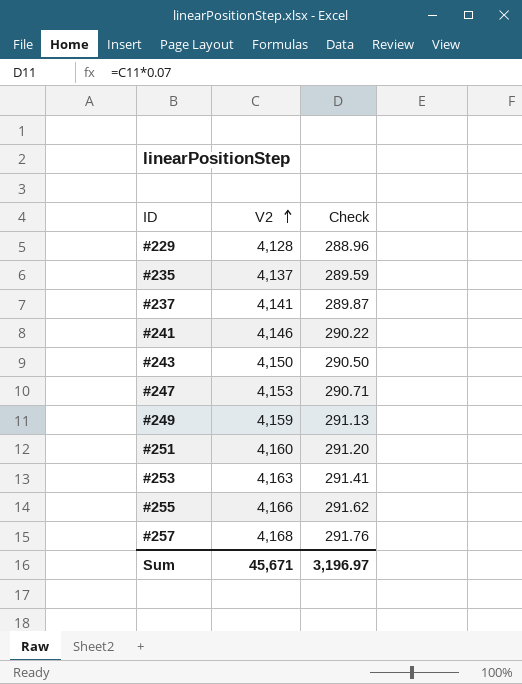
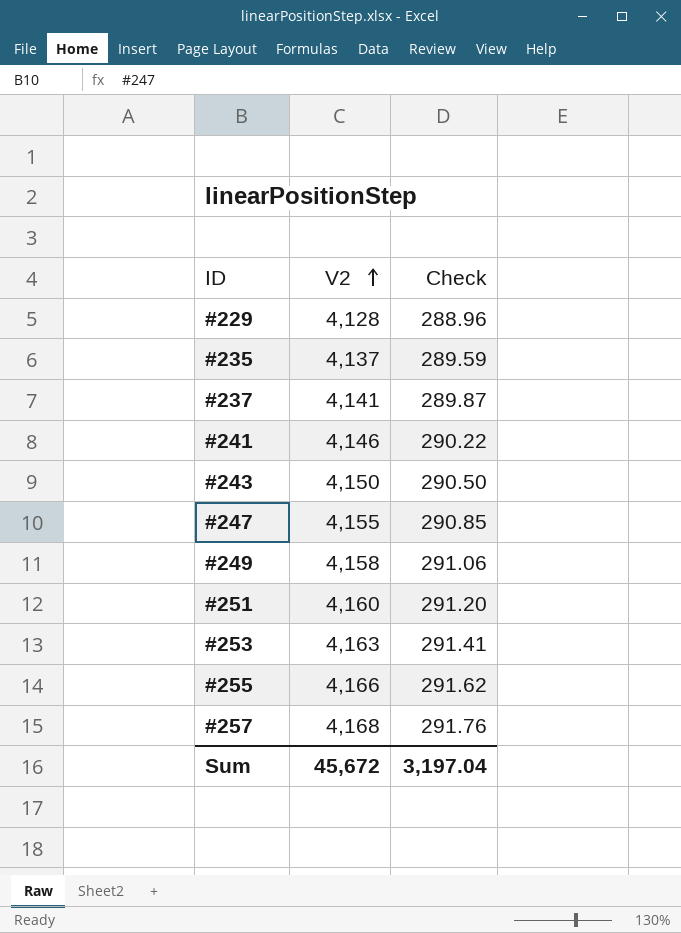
#247 | V2: 4,153 -> 4,155
#247 | Check: 290.71 -> 290.85
#249 | V2: 4,159 -> 4,158
#249 | Check: 291.13 -> 291.06
Sum | V2: 45,671 -> 45,672
Sum | Check: 3,196.97 -> 3,197.04

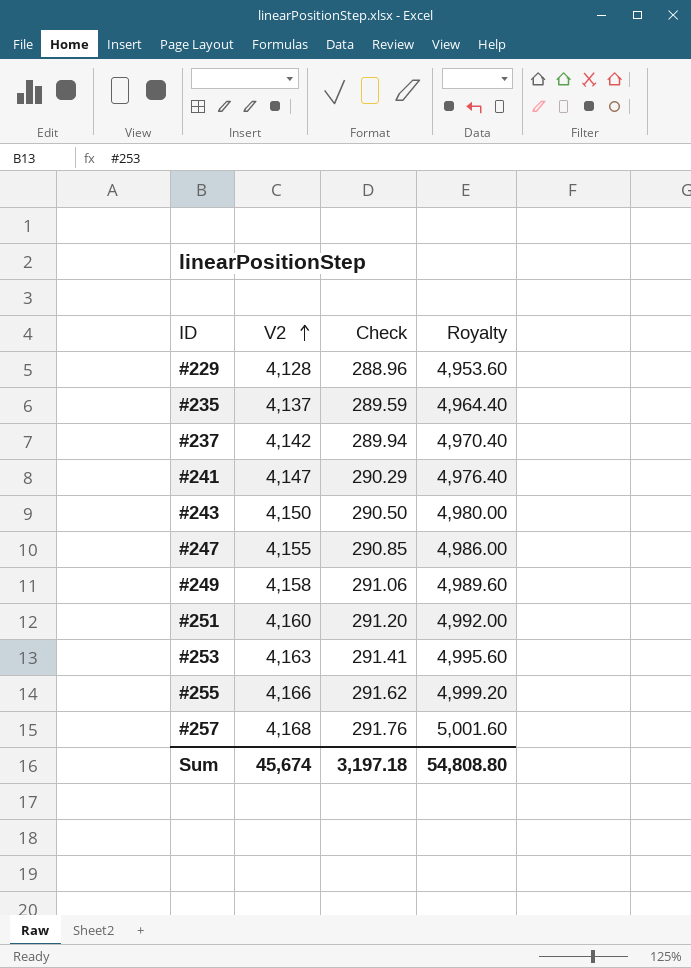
column Royalty | formula: none -> [V2] * 1.2
#237 | V2: 4,141 -> 4,142
#237 | Check: 289.87 -> 289.94
#241 | V2: 4,146 -> 4,147
#241 | Check: 290.22 -> 290.29
Sum | V2: 45,672 -> 45,674
Sum | Check: 3,197.04 -> 3,197.18

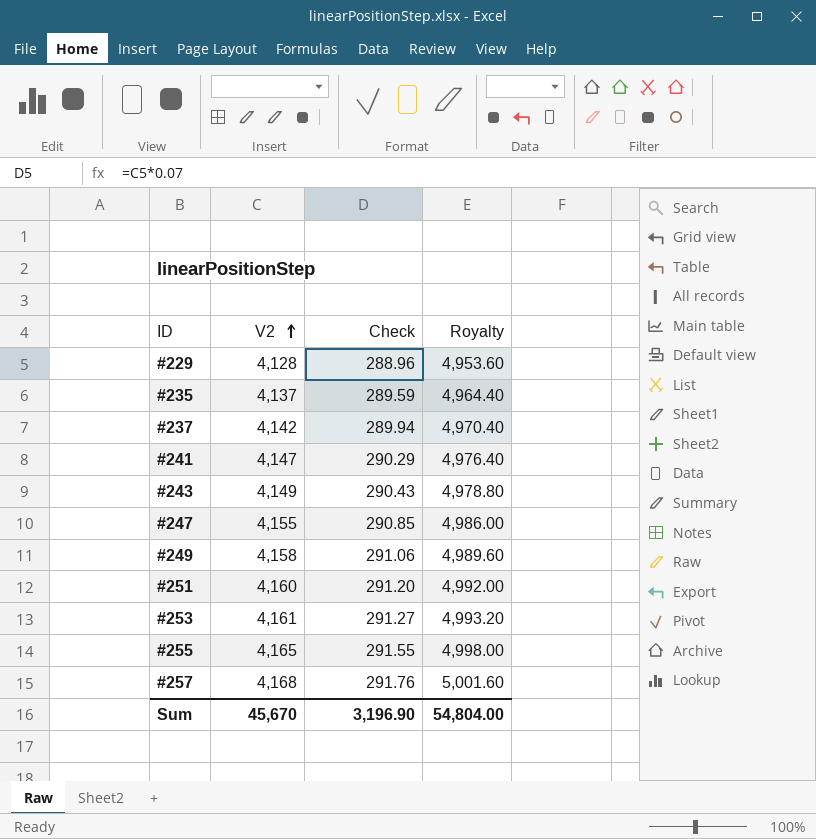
#243 | V2: 4,150 -> 4,149
#243 | Check: 290.50 -> 290.43
#243 | Royalty: 4,980.00 -> 4,978.80
#253 | V2: 4,163 -> 4,161
#253 | Check: 291.41 -> 291.27
#253 | Royalty: 4,995.60 -> 4,993.20
#255 | V2: 4,166 -> 4,165
#255 | Check: 291.62 -> 291.55
#255 | Royalty: 4,999.20 -> 4,998.00
Sum | V2: 45,674 -> 45,670
Sum | Check: 3,197.18 -> 3,196.90
Sum | Royalty: 54,808.80 -> 54,804.00

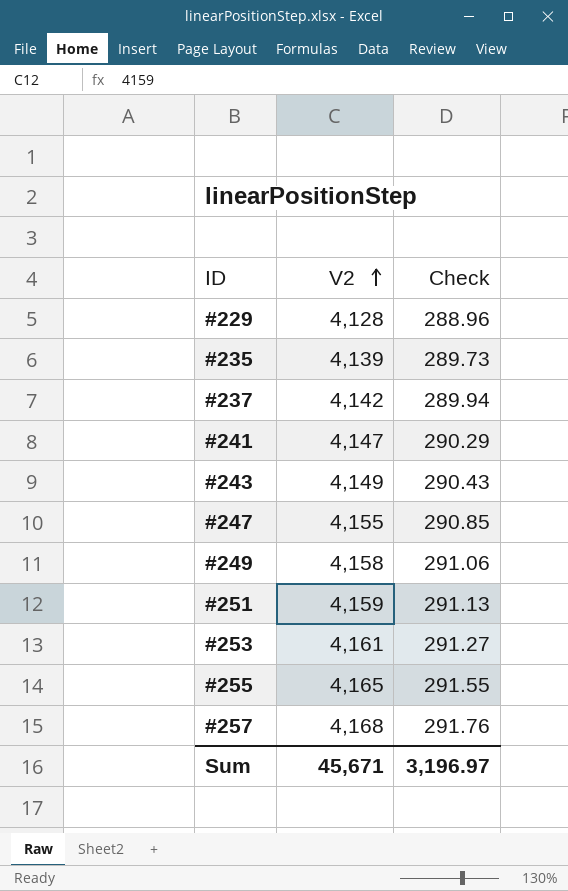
column Royalty | formula: [V2] * 1.2 -> none
#235 | V2: 4,137 -> 4,139
#235 | Check: 289.59 -> 289.73
#251 | V2: 4,160 -> 4,159
#251 | Check: 291.20 -> 291.13
Sum | V2: 45,670 -> 45,671
Sum | Check: 3,196.90 -> 3,196.97

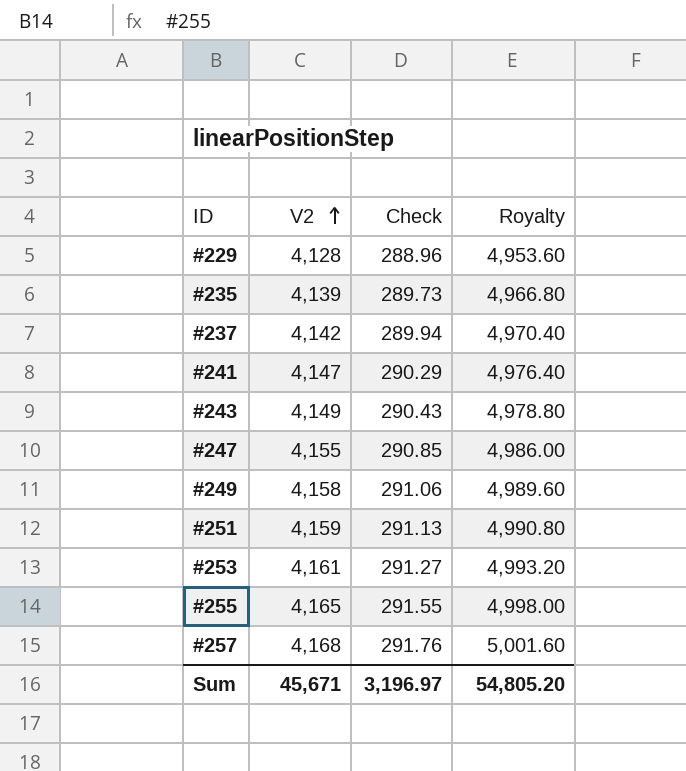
column Royalty | formula: none -> [V2] * 1.2

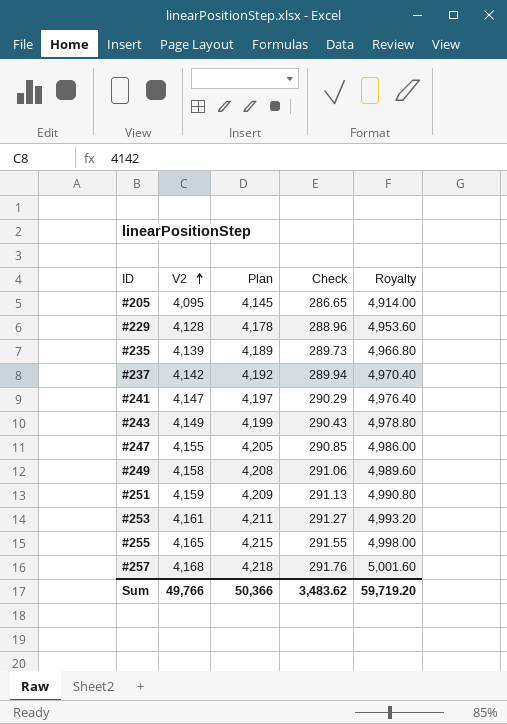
column Plan | formula: none -> [V2] + 50
row #205: none -> 4,095 | 4,145 | 286.65 | 4,914.00
Sum | V2: 45,671 -> 49,766
Sum | Check: 3,196.97 -> 3,483.62
Sum | Royalty: 54,805.20 -> 59,719.20

